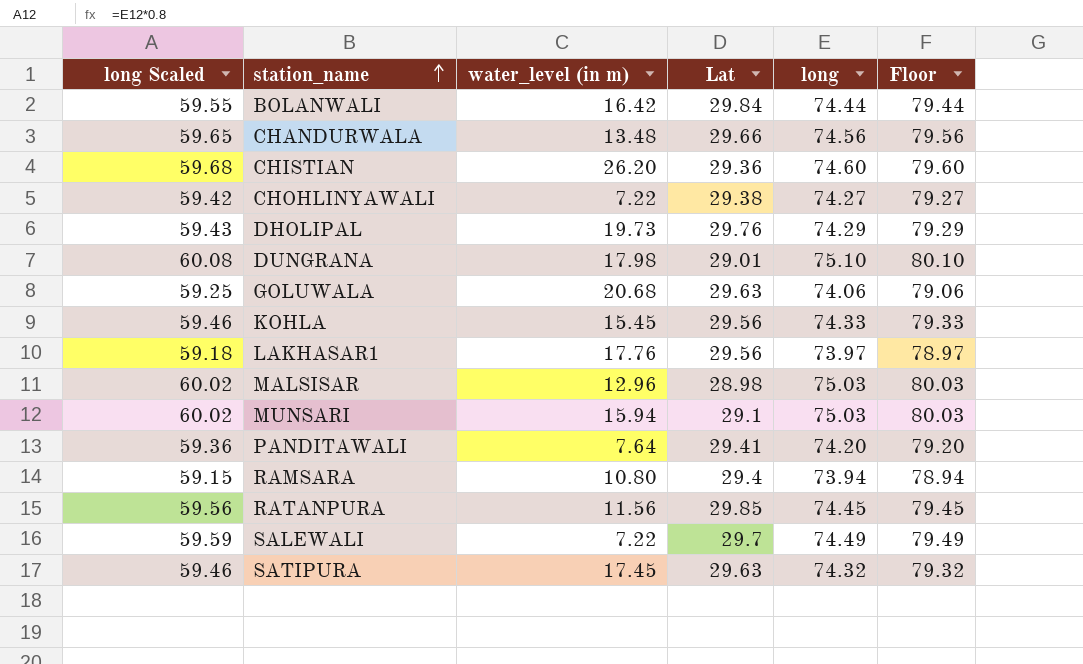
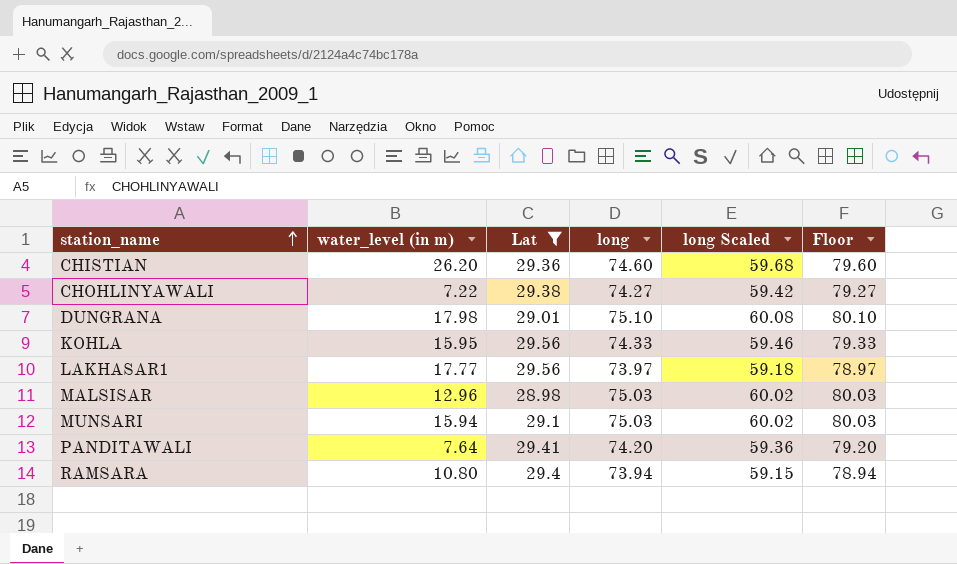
filter: none -> Lat <= 29.56
column long Scaled | position: 1 -> 5
KOHLA | water_level (in m): 15.45 -> 15.95
LAKHASAR1 | water_level (in m): 17.76 -> 17.77

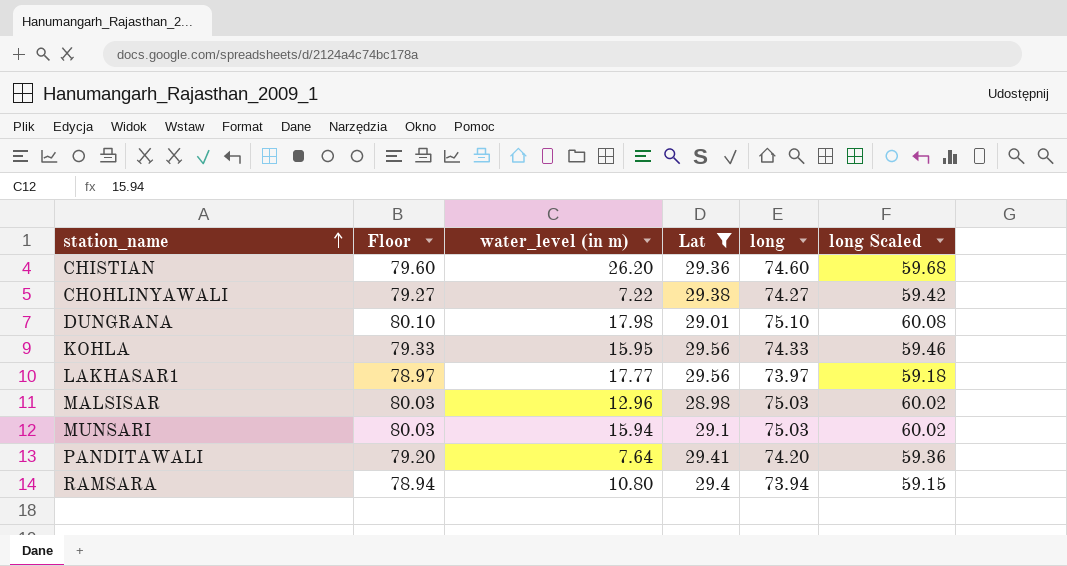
column Floor | position: 6 -> 2

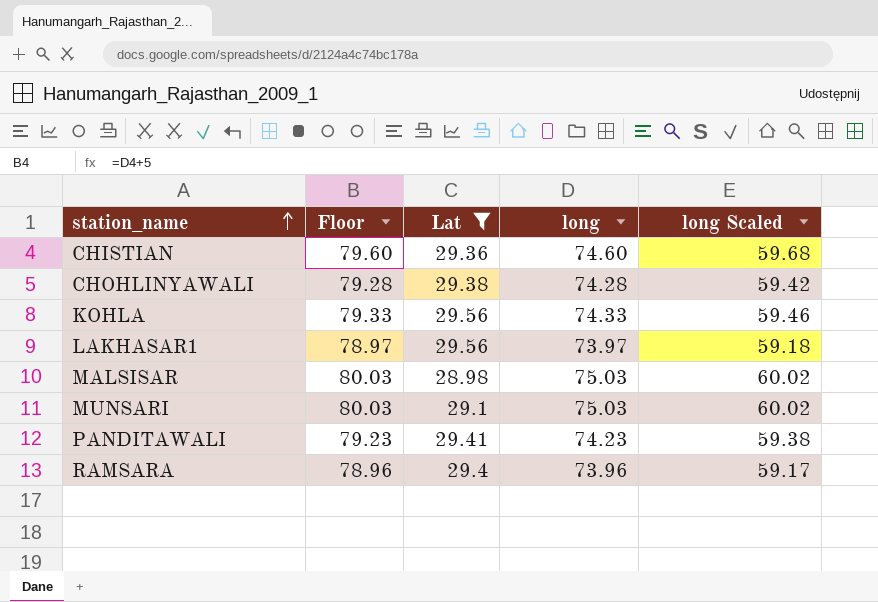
column water_level (in m) | position: 3 -> none
row DUNGRANA: 80.10 | 17.98 | 29.01 | 75.10 | 60.08 -> none
CHOHLINYAWALI | Floor: 79.27 -> 79.28
CHOHLINYAWALI | long: 74.27 -> 74.28
PANDITAWALI | Floor: 79.20 -> 79.23
PANDITAWALI | long: 74.20 -> 74.23
PANDITAWALI | long Scaled: 59.36 -> 59.38
RAMSARA | Floor: 78.94 -> 78.96
RAMSARA | long: 73.94 -> 73.96
RAMSARA | long Scaled: 59.15 -> 59.17

